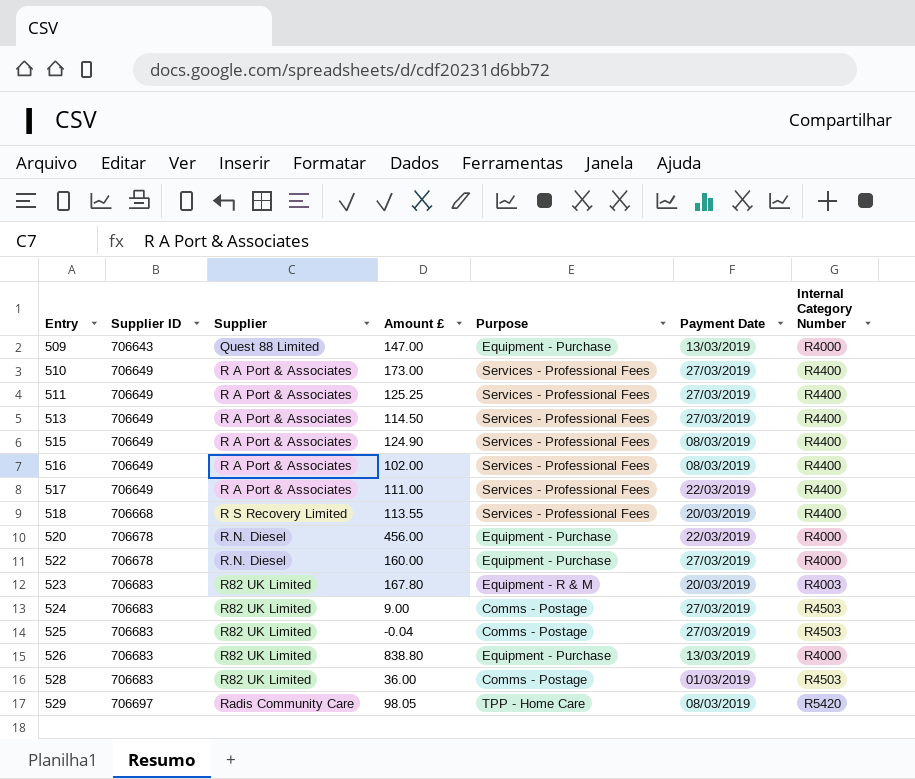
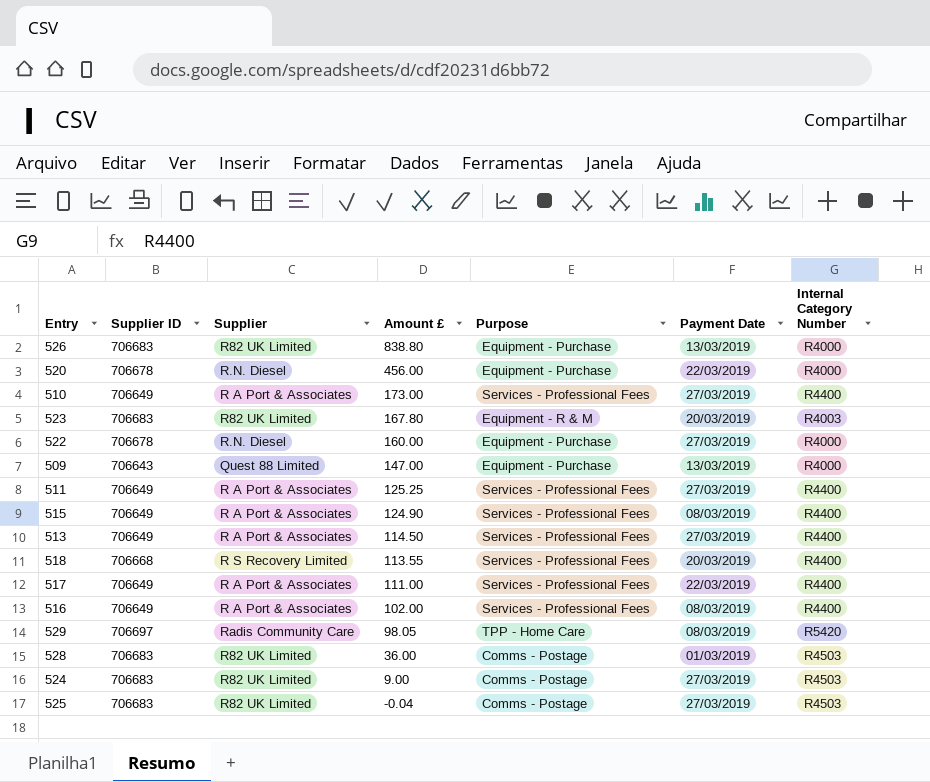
row order: Entry ascending -> Amount £ descending

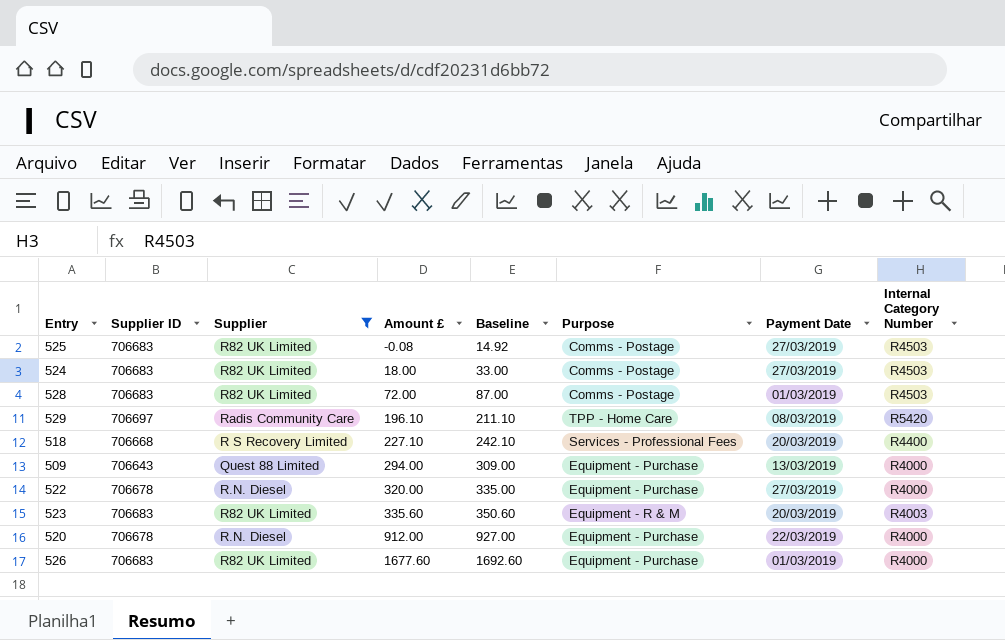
filter: none -> Supplier != R A Port & Associates
row order: Amount £ descending -> Amount £ ascending
column Baseline | formula: none -> [Amount £] + 15
525 | Amount £: -0.04 -> -0.08
524 | Amount £: 9.00 -> 18.00
528 | Amount £: 36.00 -> 72.00
529 | Amount £: 98.05 -> 196.10
518 | Amount £: 113.55 -> 227.10
509 | Amount £: 147.00 -> 294.00
522 | Amount £: 160.00 -> 320.00
523 | Amount £: 167.80 -> 335.60
520 | Amount £: 456.00 -> 912.00
526 | Amount £: 838.80 -> 1677.60
526 | Payment Date: 13/03/2019 -> 01/03/2019

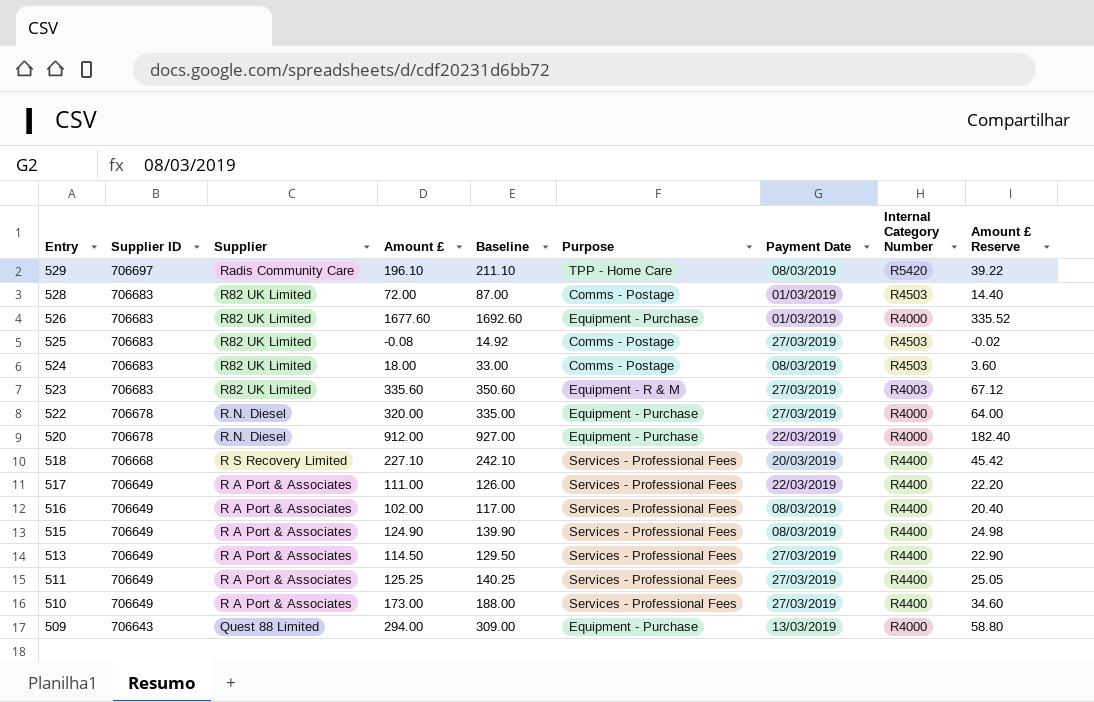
filter: Supplier != R A Port & Associates -> none
row order: Amount £ ascending -> Entry descending
column Amount £ Reserve | formula: none -> [Amount £] * 0.2
524 | Payment Date: 27/03/2019 -> 08/03/2019
523 | Payment Date: 20/03/2019 -> 27/03/2019

